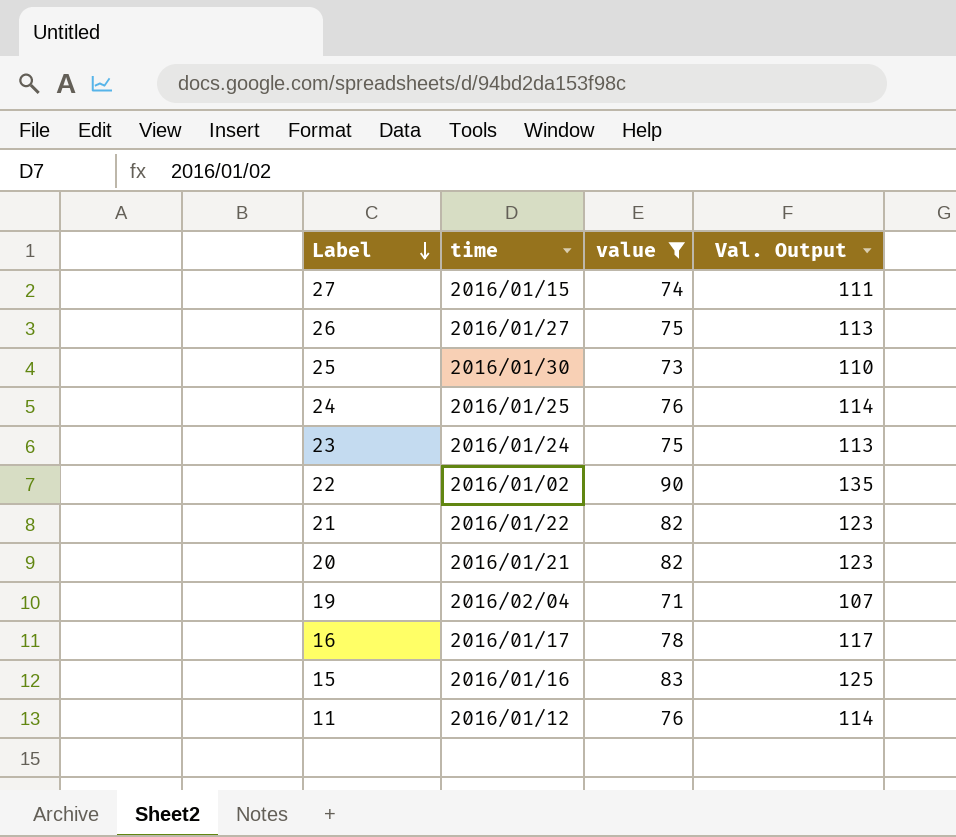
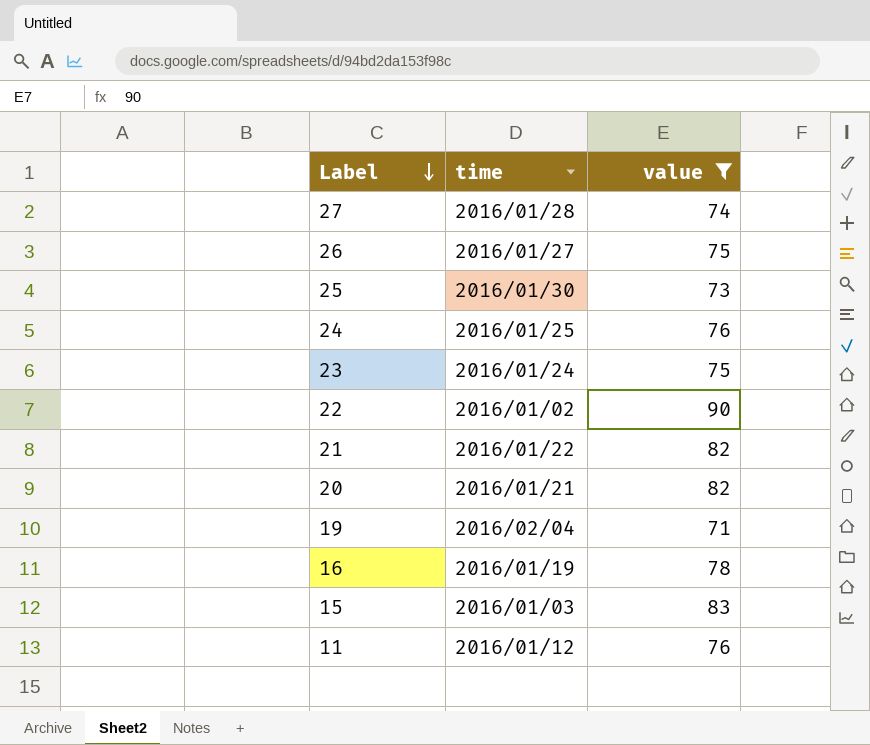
column Val. Output | formula: [value] * 1.5 -> none
27 | time: 2016/01/15 -> 2016/01/28
16 | time: 2016/01/17 -> 2016/01/19
15 | time: 2016/01/16 -> 2016/01/03

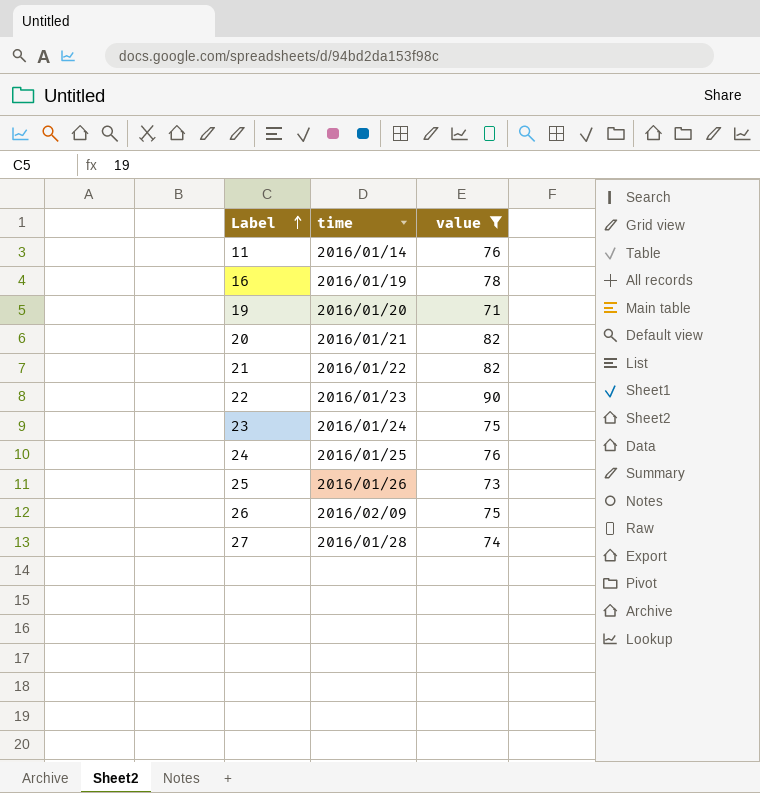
row order: Label descending -> Label ascending
row 15: 2016/01/03 | 83 -> none
11 | time: 2016/01/12 -> 2016/01/14
19 | time: 2016/02/04 -> 2016/01/20
22 | time: 2016/01/02 -> 2016/01/23
25 | time: 2016/01/30 -> 2016/01/26
26 | time: 2016/01/27 -> 2016/02/09

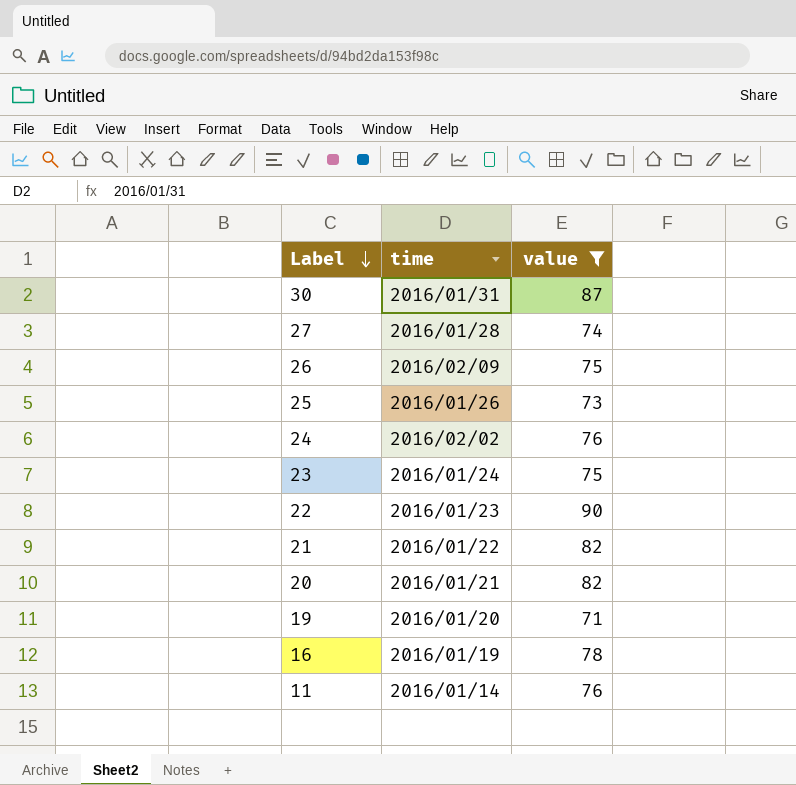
row order: Label ascending -> Label descending
row 30: none -> 2016/01/31 | 87
24 | time: 2016/01/25 -> 2016/02/02

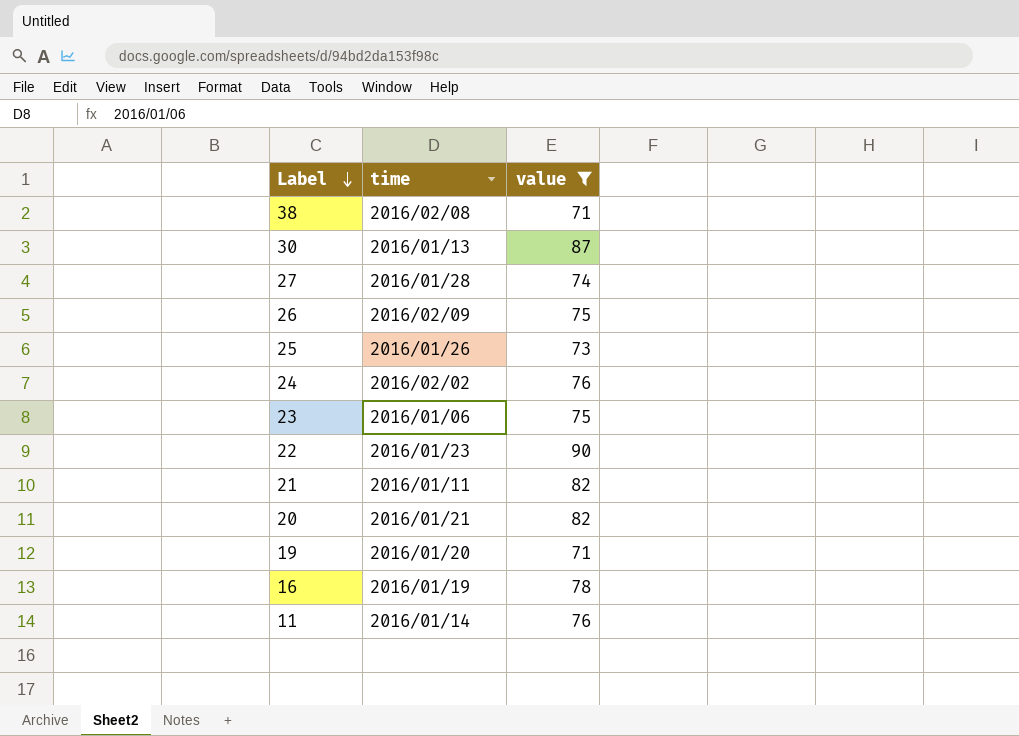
row 38: none -> 2016/02/08 | 71
30 | time: 2016/01/31 -> 2016/01/13
23 | time: 2016/01/24 -> 2016/01/06
21 | time: 2016/01/22 -> 2016/01/11

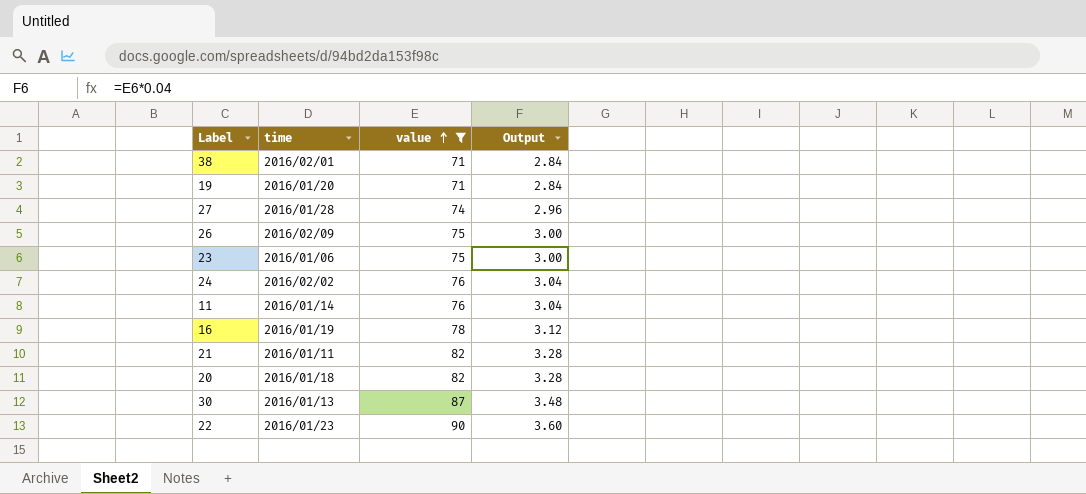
row order: Label descending -> value ascending
column Output | formula: none -> [value] * 0.04
row 25: 2016/01/26 | 73 -> none
38 | time: 2016/02/08 -> 2016/02/01
20 | time: 2016/01/21 -> 2016/01/18

